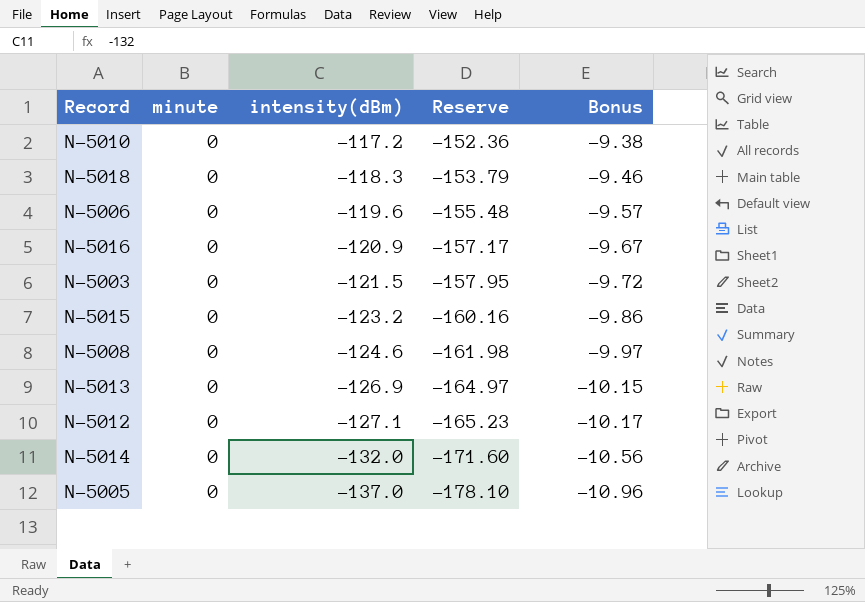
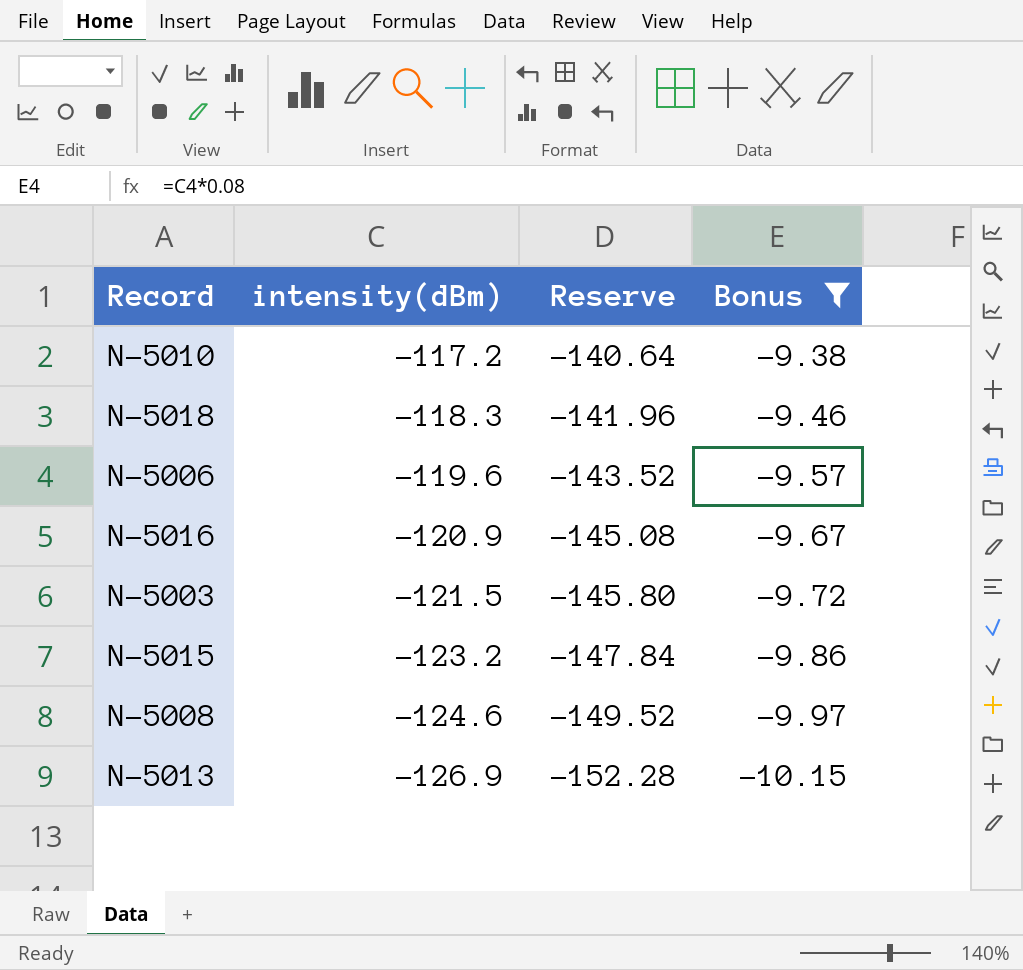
filter: none -> Bonus >= -10.15
column minute | position: 2 -> none
column Reserve | formula: [intensity(dBm)] * 1.3 -> [intensity(dBm)] * 1.2

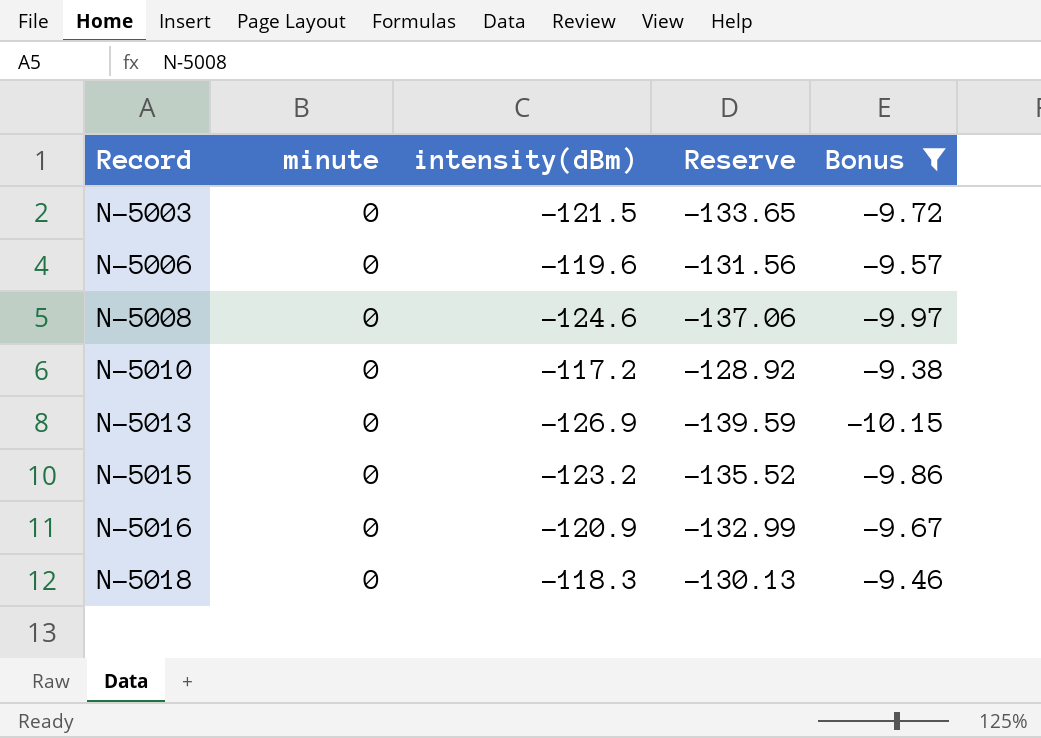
row order: intensity(dBm) descending -> Record ascending
column minute | position: none -> 2
column Reserve | formula: [intensity(dBm)] * 1.2 -> [intensity(dBm)] * 1.1

